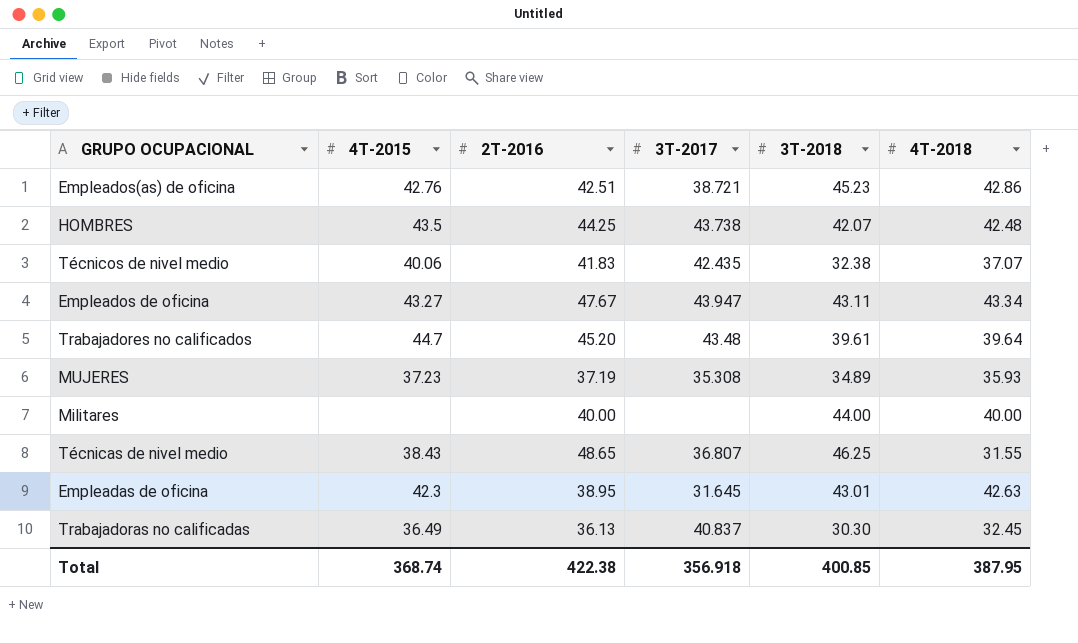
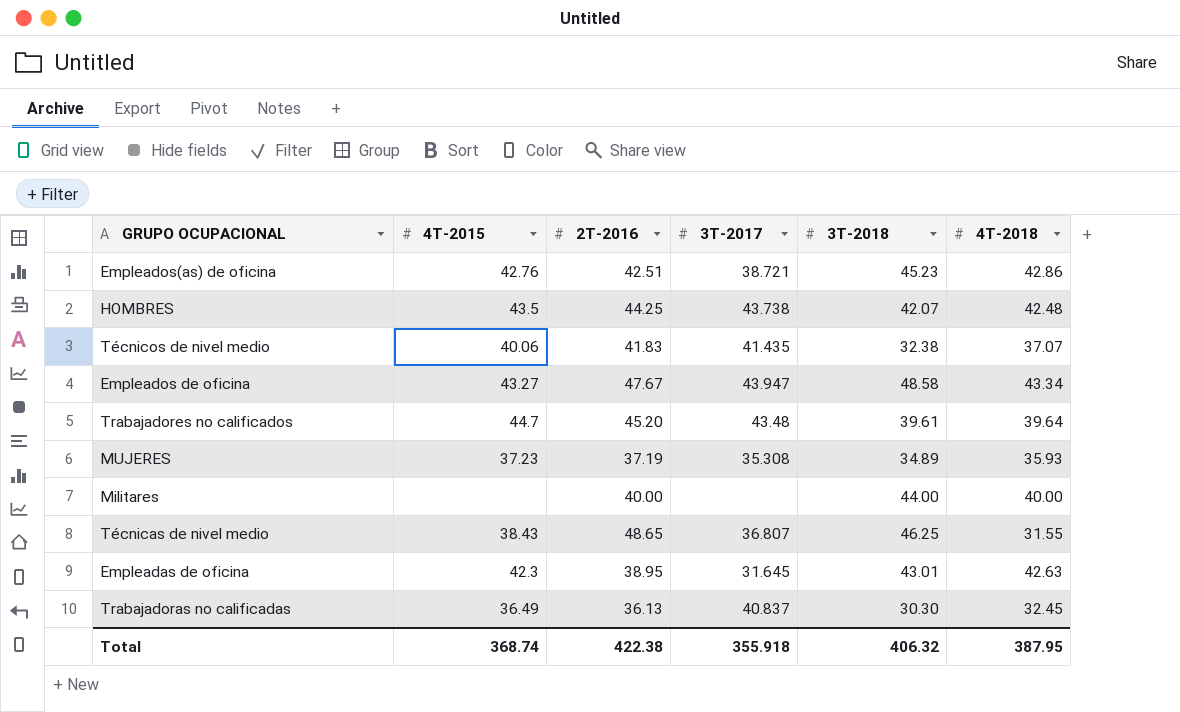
Técnicos de nivel medio | 3T-2017: 42.435 -> 41.435
Empleados de oficina | 3T-2018: 43.11 -> 48.58
Total | 3T-2017: 356.918 -> 355.918
Total | 3T-2018: 400.85 -> 406.32

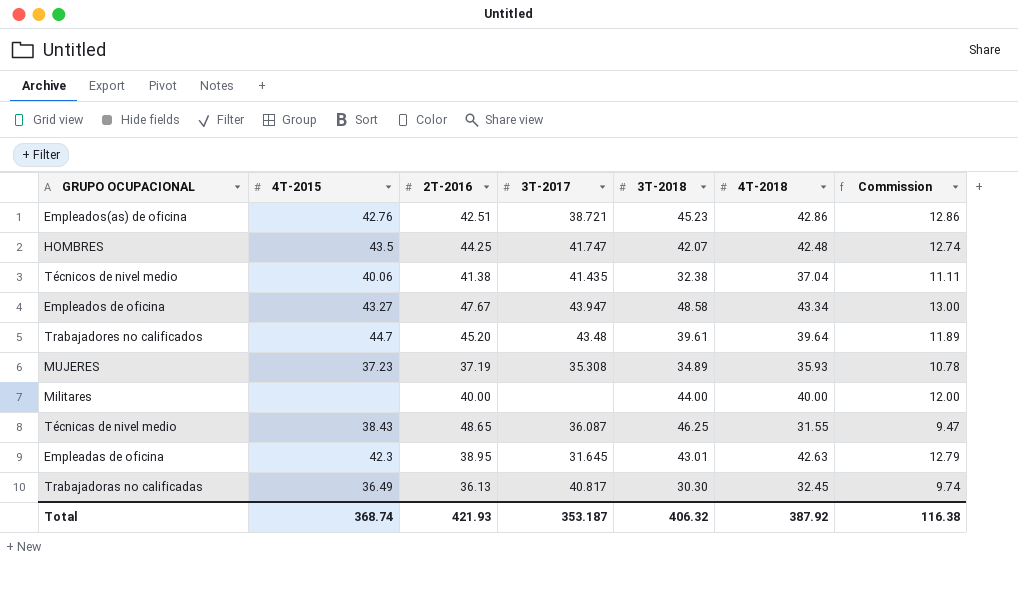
column Commission | formula: none -> [4T-2018] * 0.3
HOMBRES | 3T-2017: 43.738 -> 41.747
Técnicos de nivel medio | 2T-2016: 41.83 -> 41.38
Técnicos de nivel medio | 4T-2018: 37.07 -> 37.04
Técnicas de nivel medio | 3T-2017: 36.807 -> 36.087
Trabajadoras no calificadas | 3T-2017: 40.837 -> 40.817
Total | 2T-2016: 422.38 -> 421.93
Total | 3T-2017: 355.918 -> 353.187
Total | 4T-2018: 387.95 -> 387.92

